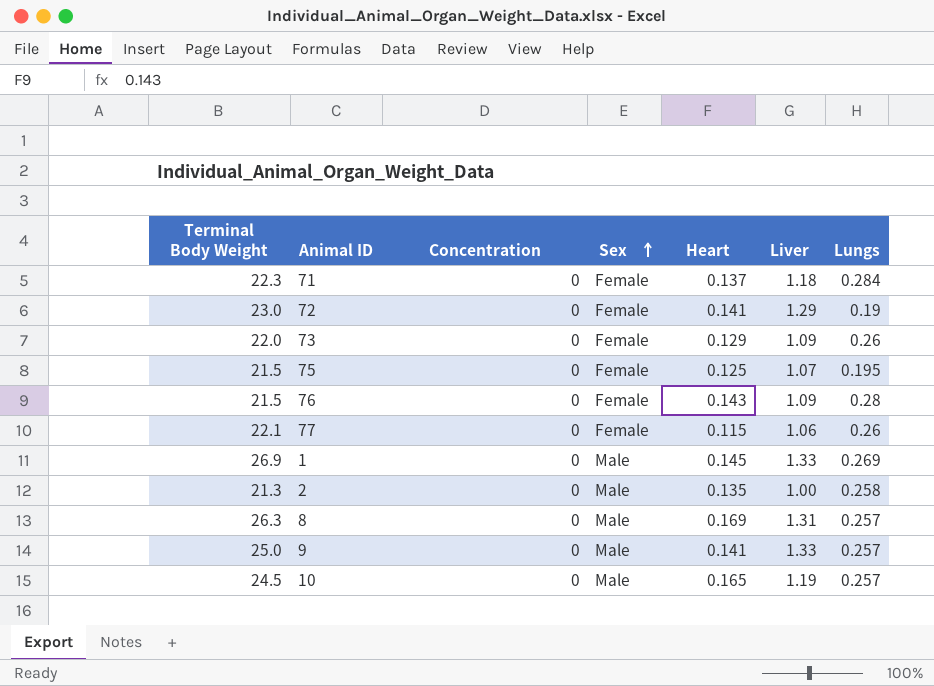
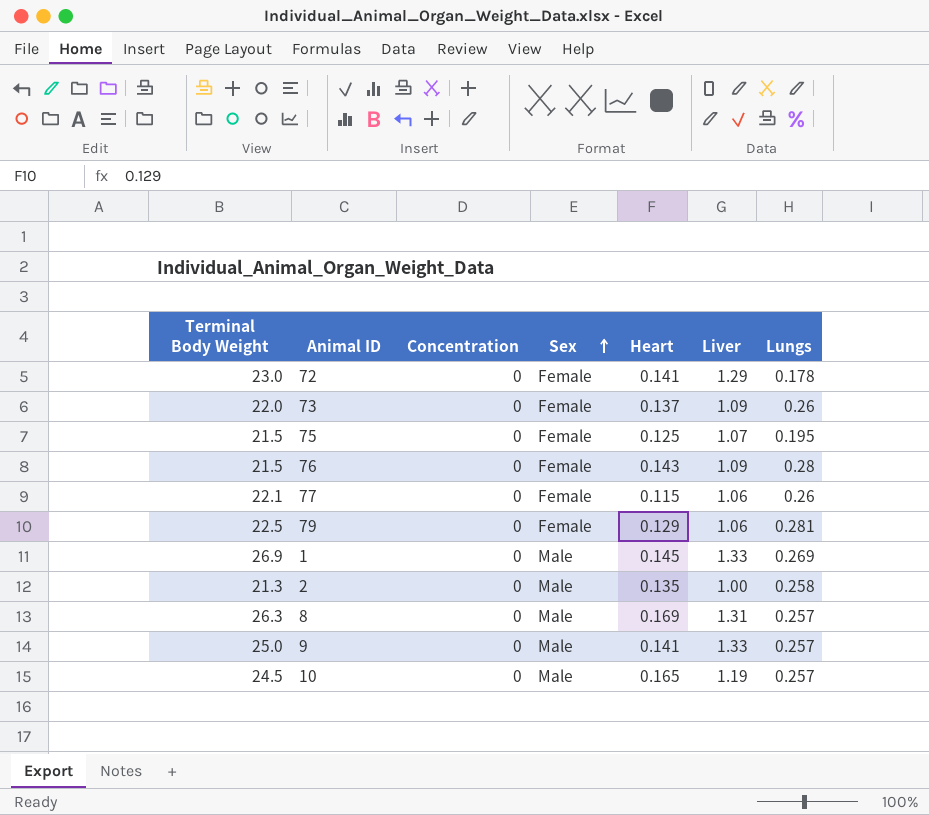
row 71: 22.3 | 0 | Female | 0.137 | 1.18 | 0.284 -> none
72 | Lungs: 0.19 -> 0.178
73 | Heart: 0.129 -> 0.137
row 79: none -> 22.5 | 0 | Female | 0.129 | 1.06 | 0.281

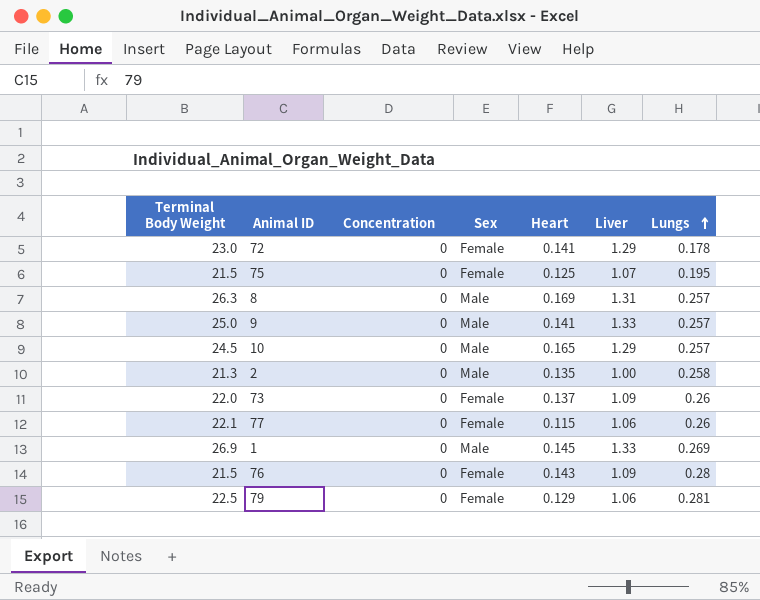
row order: Sex ascending -> Lungs ascending
10 | Liver: 1.19 -> 1.29

